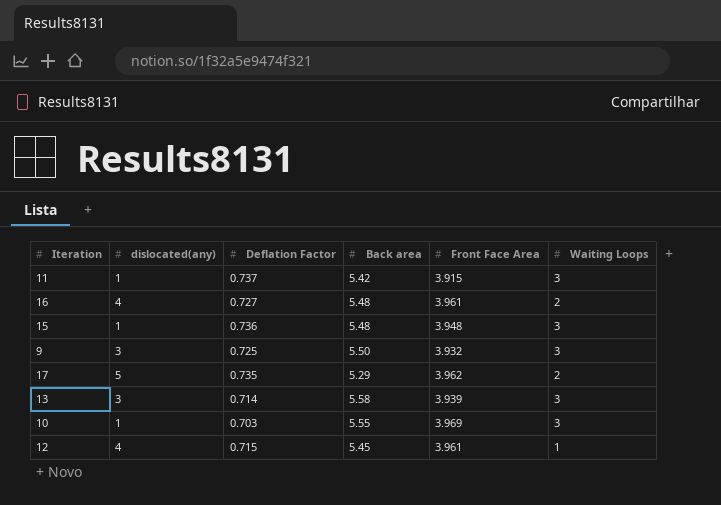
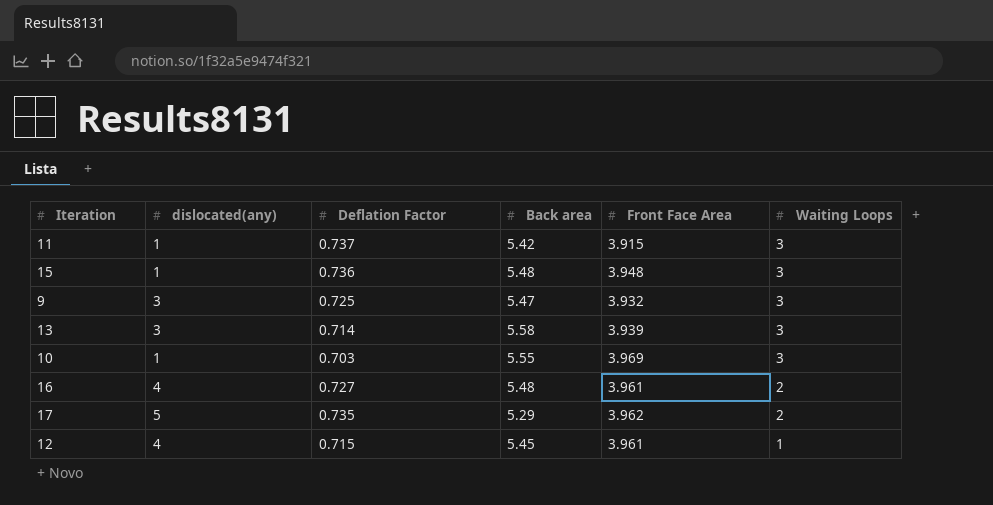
row order: none -> Waiting Loops descending
9 | Back area: 5.50 -> 5.47

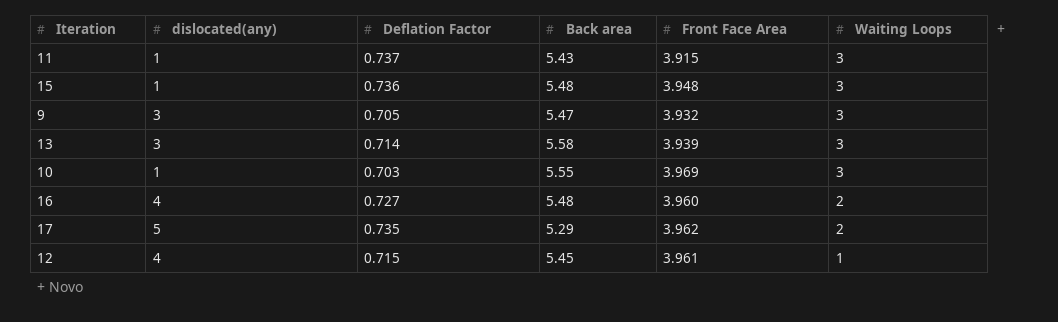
11 | Back area: 5.42 -> 5.43
9 | Deflation Factor: 0.725 -> 0.705
16 | Front Face Area: 3.961 -> 3.960

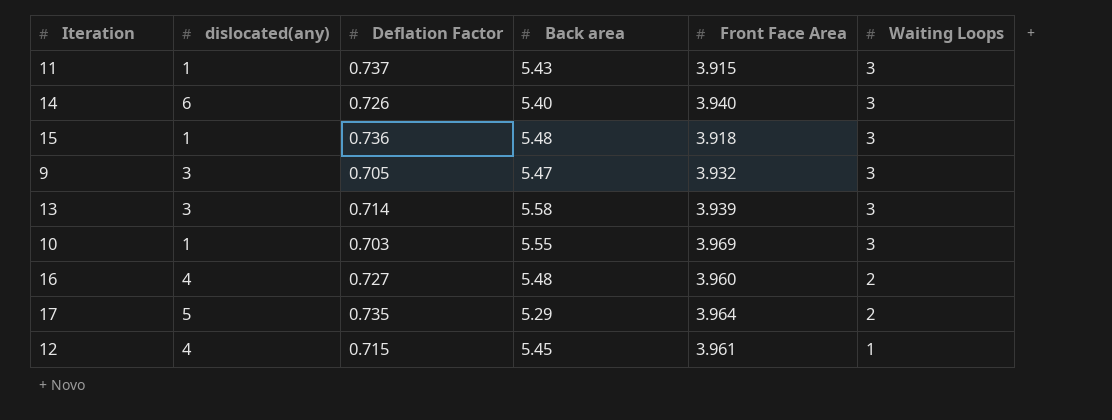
row 14: none -> 6 | 0.726 | 5.40 | 3.940 | 3
15 | Front Face Area: 3.948 -> 3.918
17 | Front Face Area: 3.962 -> 3.964

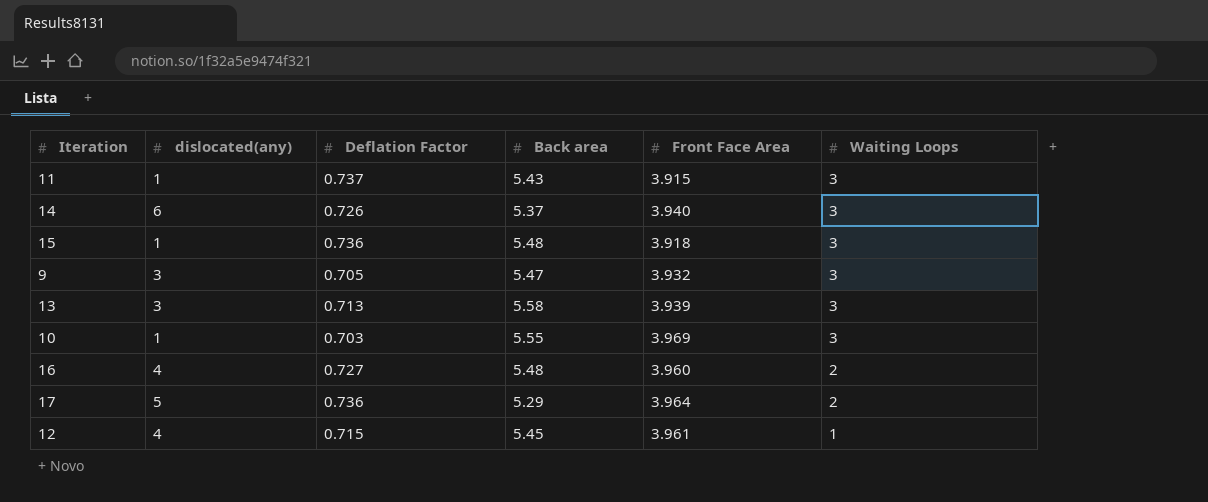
14 | Back area: 5.40 -> 5.37
13 | Deflation Factor: 0.714 -> 0.713
17 | Deflation Factor: 0.735 -> 0.736

